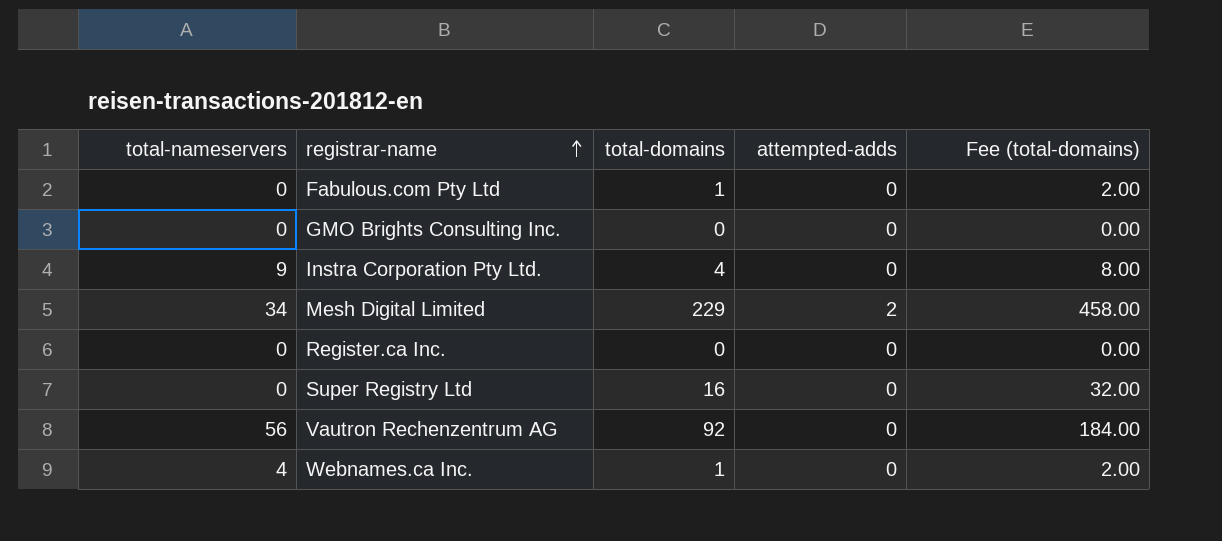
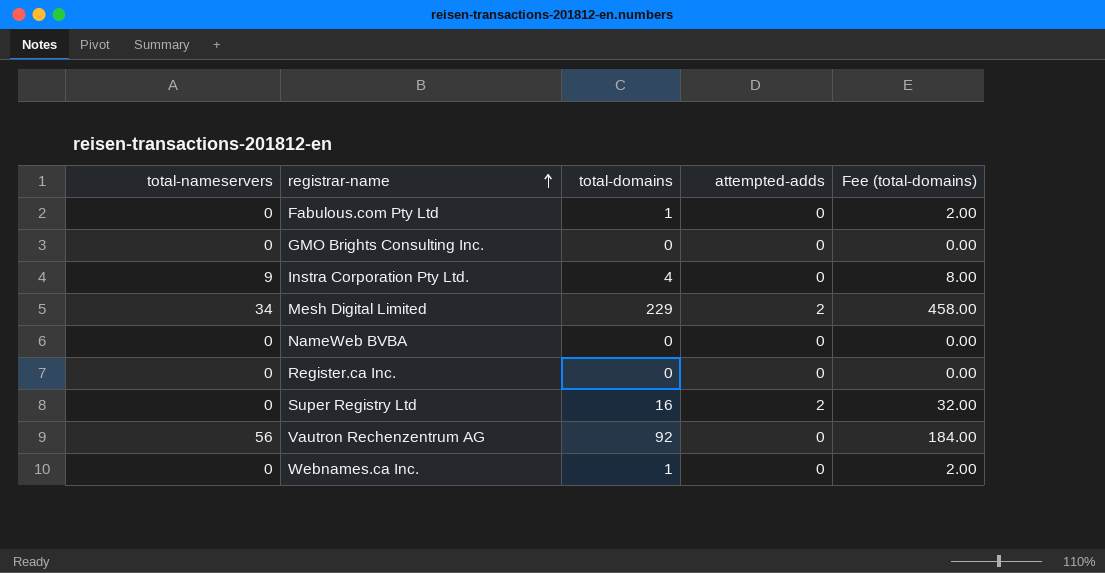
row NameWeb BVBA: none -> 0 | 0 | 0 | 0.00
Super Registry Ltd | attempted-adds: 0 -> 2
Webnames.ca Inc. | total-nameservers: 4 -> 0

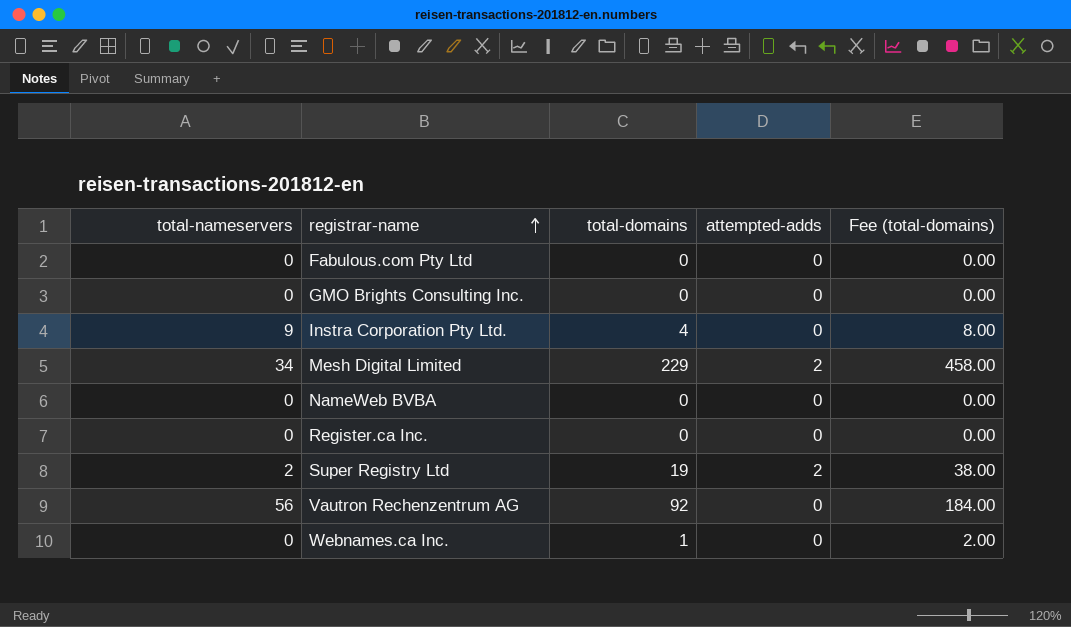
Fabulous.com Pty Ltd | total-domains: 1 -> 0
Fabulous.com Pty Ltd | Fee (total-domains): 2.00 -> 0.00
Super Registry Ltd | total-nameservers: 0 -> 2
Super Registry Ltd | total-domains: 16 -> 19
Super Registry Ltd | Fee (total-domains): 32.00 -> 38.00

